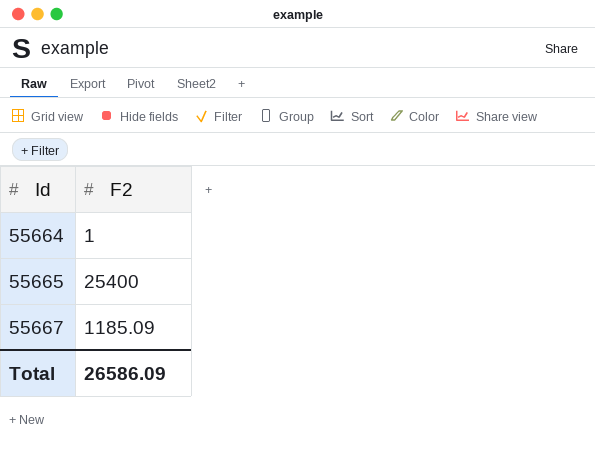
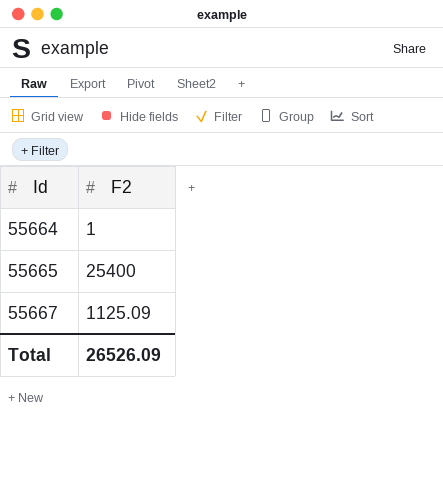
55667 | F2: 1185.09 -> 1125.09
Total | F2: 26586.09 -> 26526.09

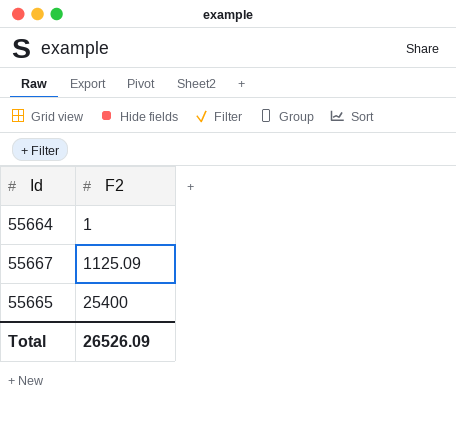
row order: Id ascending -> F2 ascending

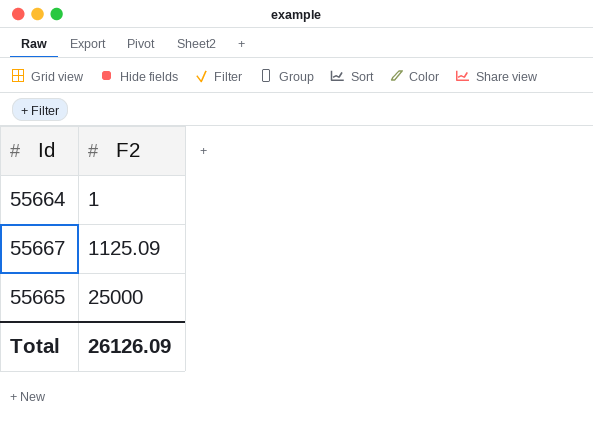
55665 | F2: 25400 -> 25000
Total | F2: 26526.09 -> 26126.09

